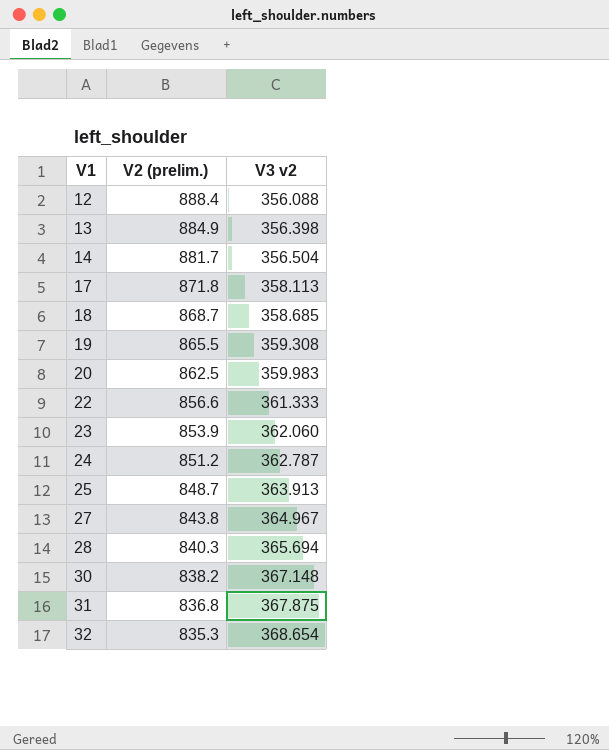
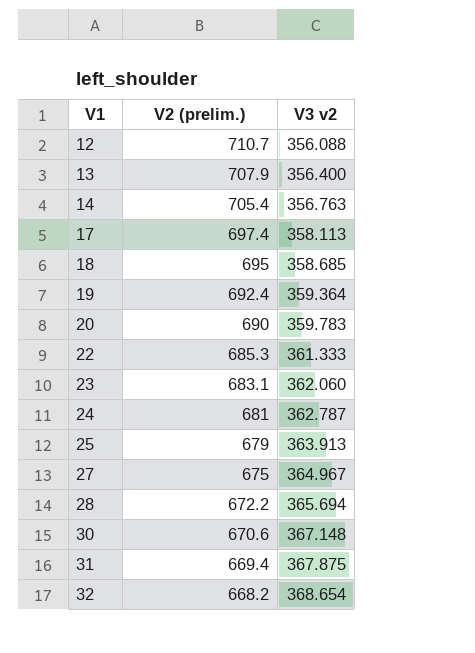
12 | V2 (prelim.): 888.4 -> 710.7
13 | V2 (prelim.): 884.9 -> 707.9
13 | V3 v2: 356.398 -> 356.400
14 | V2 (prelim.): 881.7 -> 705.4
14 | V3 v2: 356.504 -> 356.763
17 | V2 (prelim.): 871.8 -> 697.4
18 | V2 (prelim.): 868.7 -> 695
19 | V2 (prelim.): 865.5 -> 692.4
19 | V3 v2: 359.308 -> 359.364
20 | V2 (prelim.): 862.5 -> 690
20 | V3 v2: 359.983 -> 359.783
22 | V2 (prelim.): 856.6 -> 685.3
23 | V2 (prelim.): 853.9 -> 683.1
24 | V2 (prelim.): 851.2 -> 681
25 | V2 (prelim.): 848.7 -> 679
27 | V2 (prelim.): 843.8 -> 675
28 | V2 (prelim.): 840.3 -> 672.2
30 | V2 (prelim.): 838.2 -> 670.6
31 | V2 (prelim.): 836.8 -> 669.4
32 | V2 (prelim.): 835.3 -> 668.2

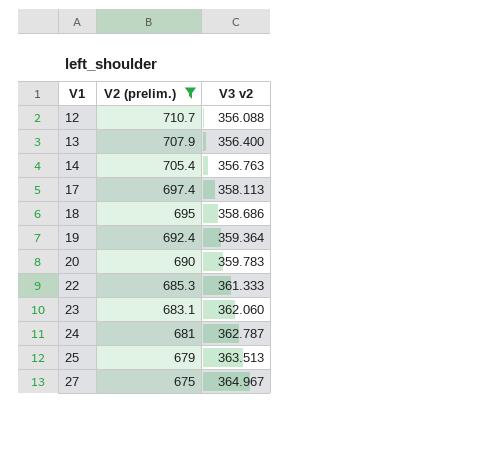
filter: none -> V2 (prelim.) >= 675
18 | V3 v2: 358.685 -> 358.686
25 | V3 v2: 363.913 -> 363.513

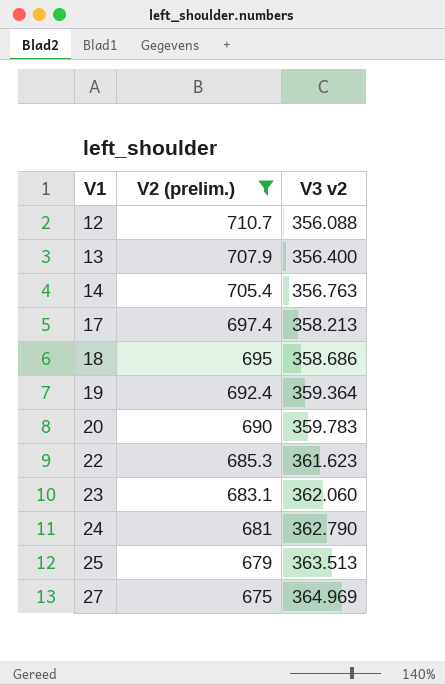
17 | V3 v2: 358.113 -> 358.213
22 | V3 v2: 361.333 -> 361.623
24 | V3 v2: 362.787 -> 362.790
27 | V3 v2: 364.967 -> 364.969

